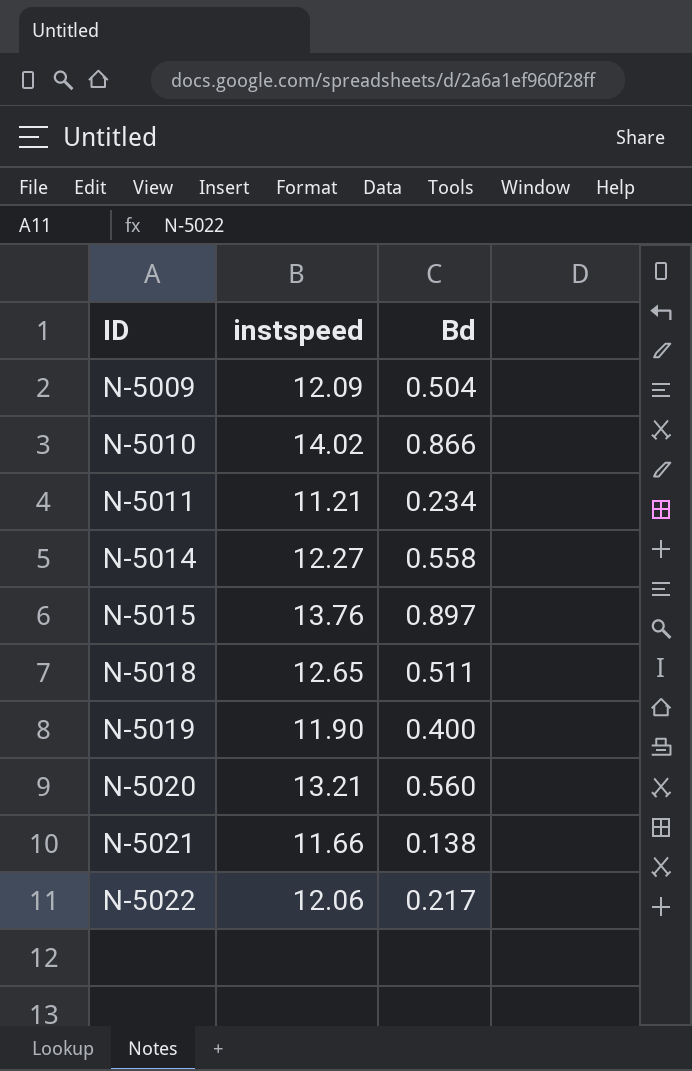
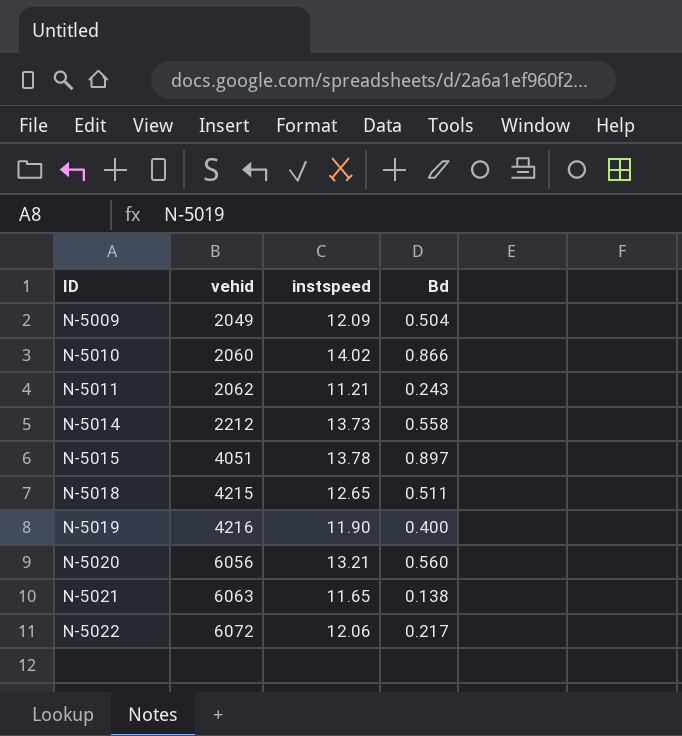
column vehid | position: none -> 2
N-5011 | Bd: 0.234 -> 0.243
N-5014 | instspeed: 12.27 -> 13.73
N-5015 | instspeed: 13.76 -> 13.78
N-5021 | instspeed: 11.66 -> 11.65

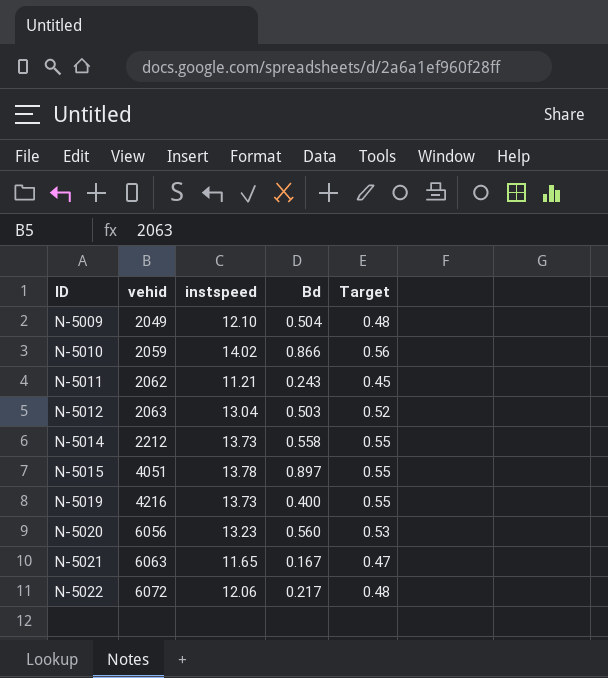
column Target | formula: none -> [instspeed] * 0.04
row N-5018: 4215 | 12.65 | 0.511 -> none
N-5009 | instspeed: 12.09 -> 12.10
N-5010 | vehid: 2060 -> 2059
row N-5012: none -> 2063 | 13.04 | 0.503 | 0.52
N-5019 | instspeed: 11.90 -> 13.73
N-5020 | instspeed: 13.21 -> 13.23
N-5021 | Bd: 0.138 -> 0.167

